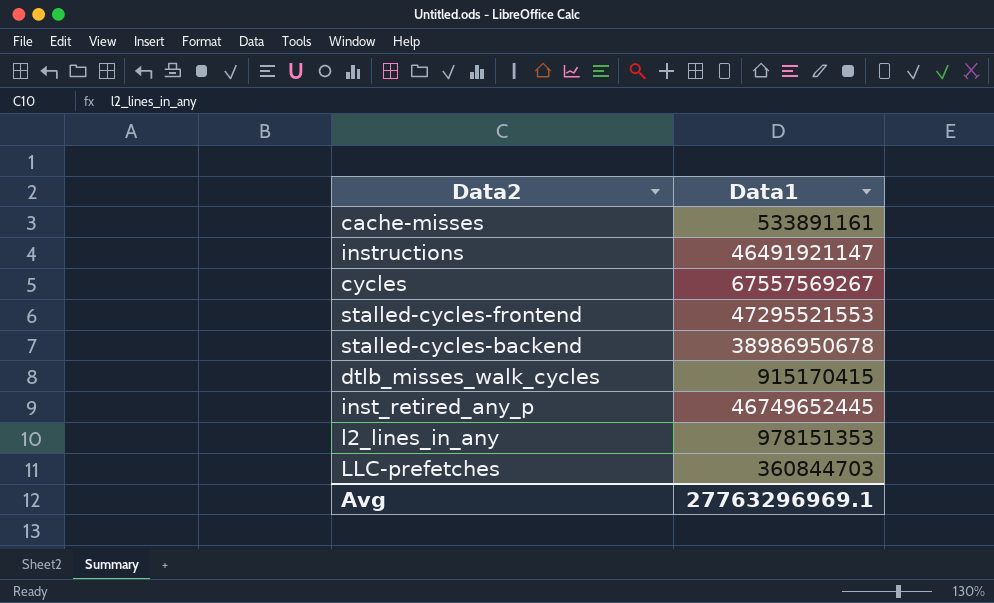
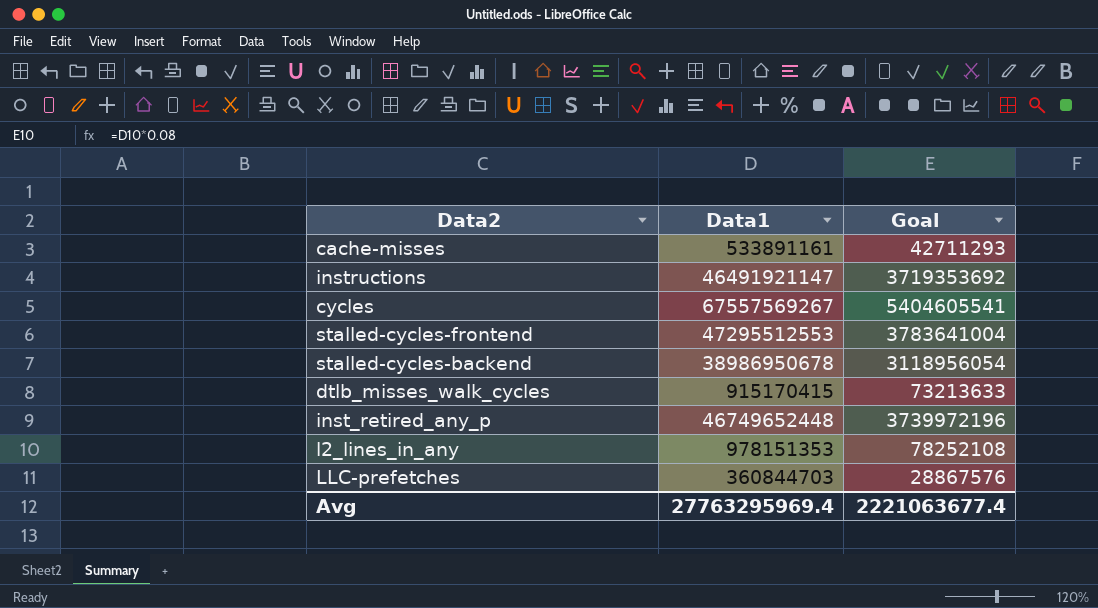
column Goal | formula: none -> [Data1] * 0.08
stalled-cycles-frontend | Data1: 47295521553 -> 47295512553
inst_retired_any_p | Data1: 46749652445 -> 46749652448
Avg | Data1: 27763296969.1 -> 27763295969.4

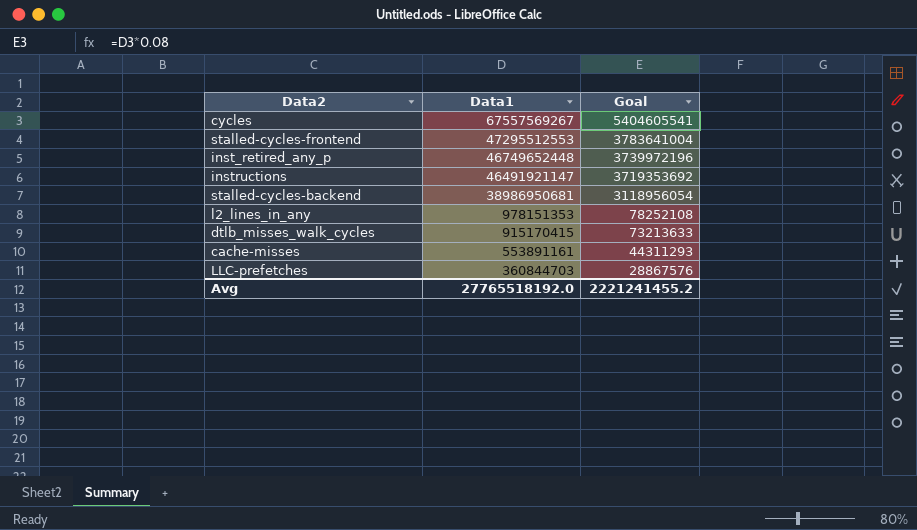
row order: none -> Data1 descending
stalled-cycles-backend | Data1: 38986950678 -> 38986950681
cache-misses | Data1: 533891161 -> 553891161
cache-misses | Goal: 42711293 -> 44311293
Avg | Data1: 27763295969.4 -> 27765518192.0
Avg | Goal: 2221063677.4 -> 2221241455.2

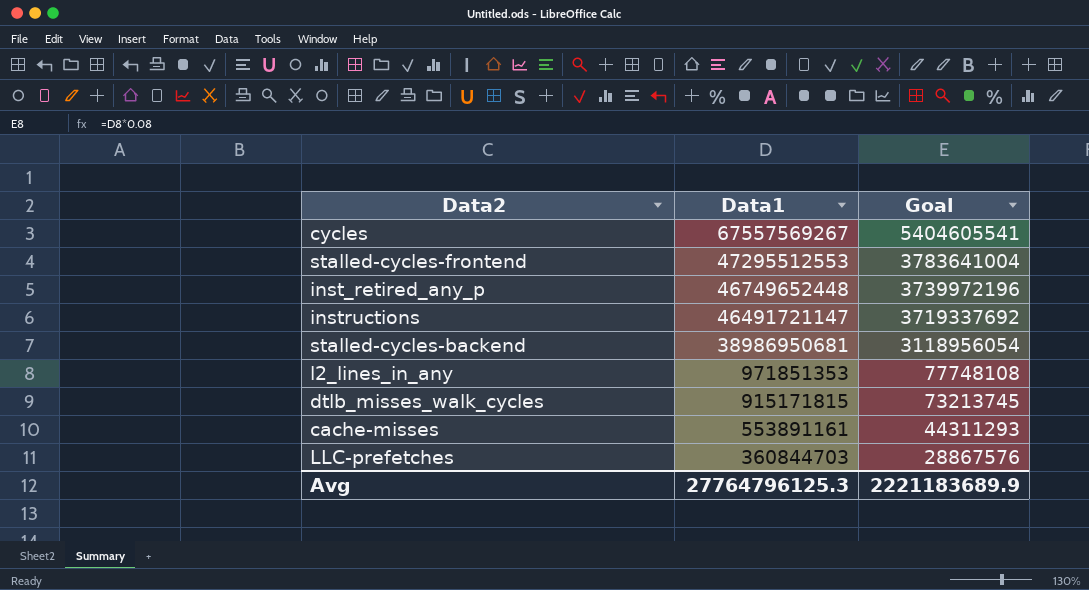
instructions | Data1: 46491921147 -> 46491721147
instructions | Goal: 3719353692 -> 3719337692
l2_lines_in_any | Data1: 978151353 -> 971851353
l2_lines_in_any | Goal: 78252108 -> 77748108
dtlb_misses_walk_cycles | Data1: 915170415 -> 915171815
dtlb_misses_walk_cycles | Goal: 73213633 -> 73213745
Avg | Data1: 27765518192.0 -> 27764796125.3
Avg | Goal: 2221241455.2 -> 2221183689.9

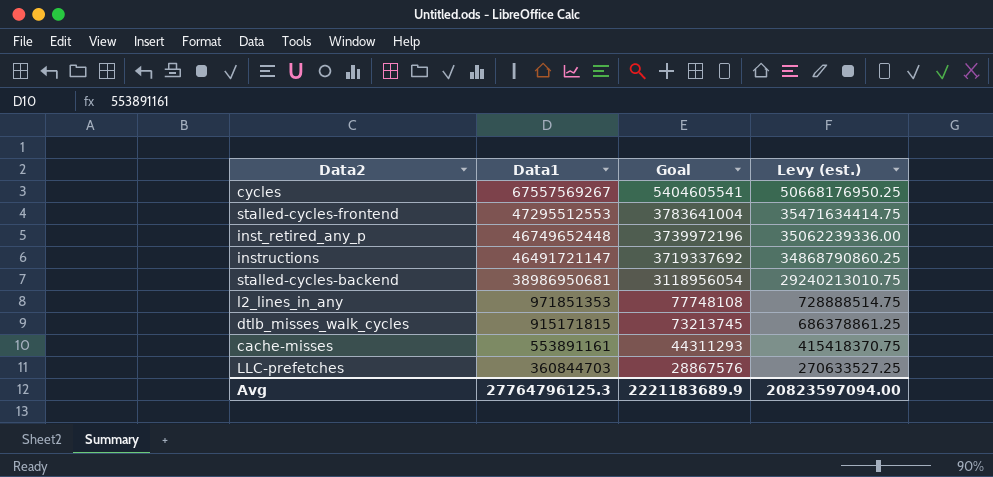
column Levy (est.) | formula: none -> [Data1] * 0.75

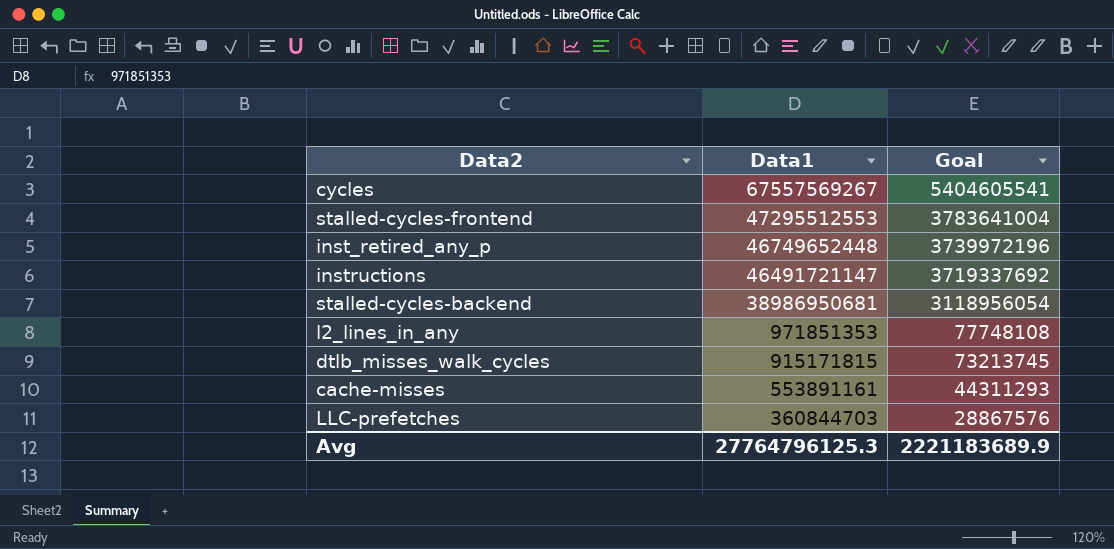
column Levy (est.) | formula: [Data1] * 0.75 -> none

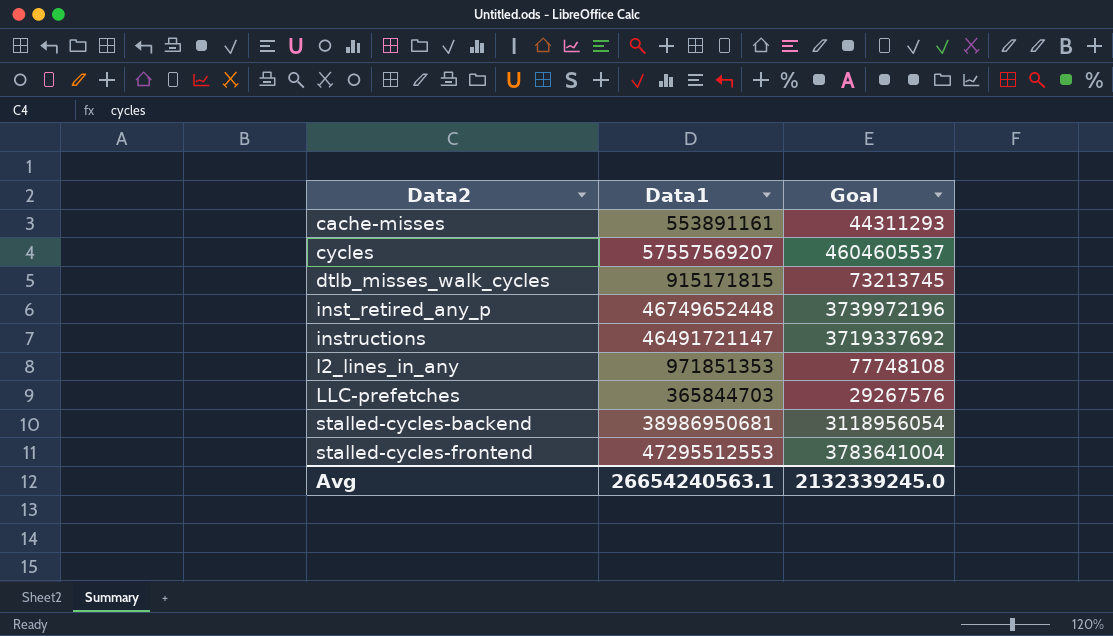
row order: Data1 descending -> Data2 ascending
cycles | Data1: 67557569267 -> 57557569207
cycles | Goal: 5404605541 -> 4604605537
LLC-prefetches | Data1: 360844703 -> 365844703
LLC-prefetches | Goal: 28867576 -> 29267576
Avg | Data1: 27764796125.3 -> 26654240563.1
Avg | Goal: 2221183689.9 -> 2132339245.0

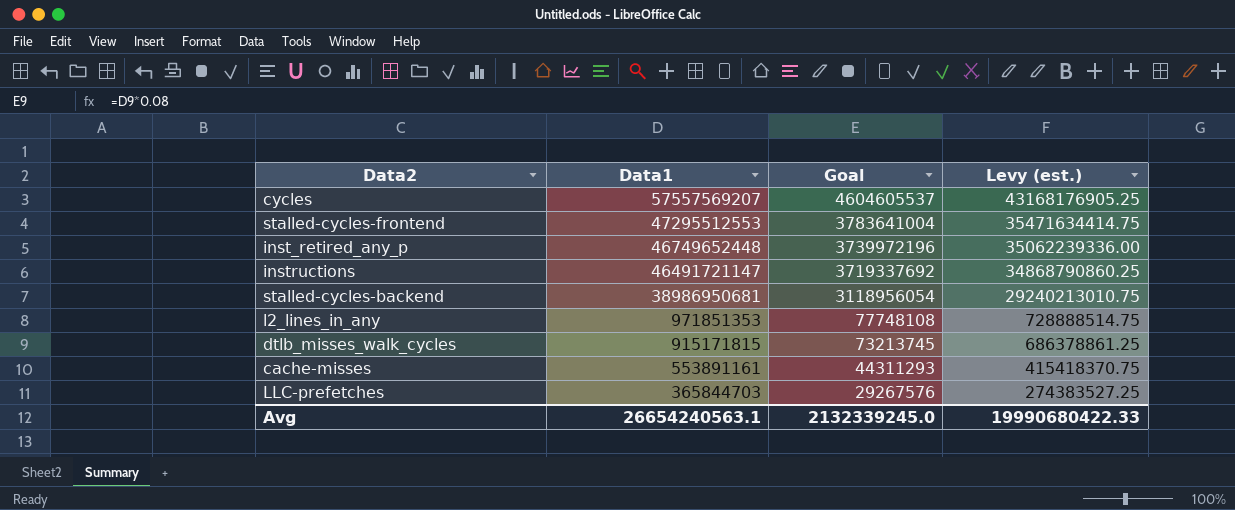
row order: Data2 ascending -> Data1 descending
column Levy (est.) | formula: none -> [Data1] * 0.75

